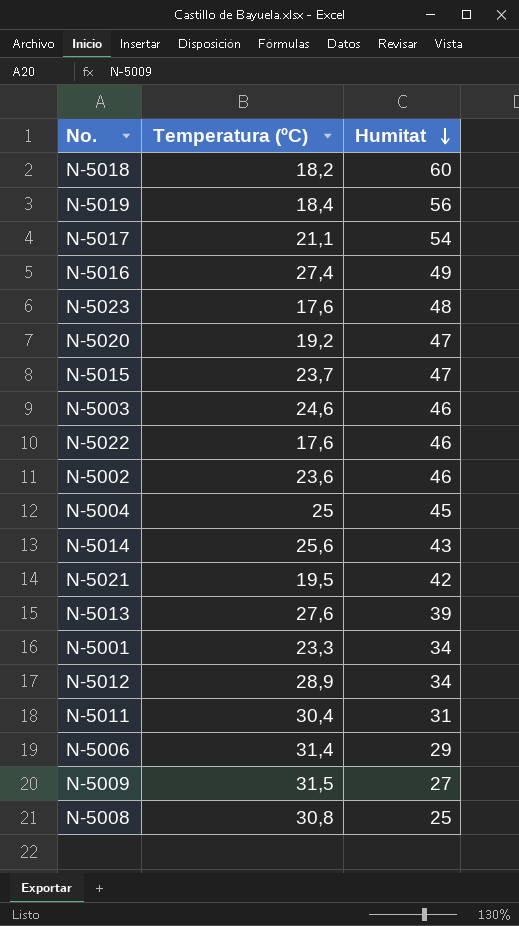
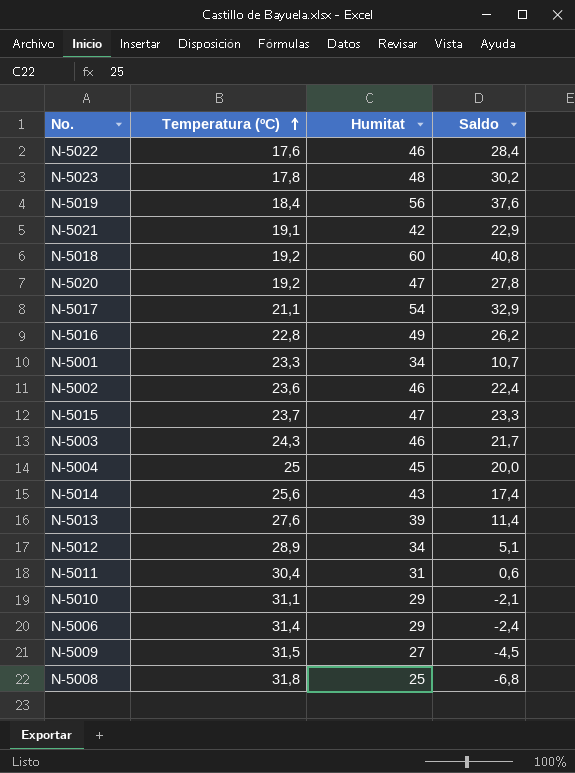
row order: Humitat descending -> Temperatura (ºC) ascending
column Saldo | formula: none -> [Humitat] - [Temperatura (ºC)]
N-5023 | Temperatura (ºC): 17,6 -> 17,8
N-5021 | Temperatura (ºC): 19,5 -> 19,1
N-5018 | Temperatura (ºC): 18,2 -> 19,2
N-5016 | Temperatura (ºC): 27,4 -> 22,8
N-5003 | Temperatura (ºC): 24,6 -> 24,3
row N-5010: none -> 31,1 | 29 | -2,1
N-5008 | Temperatura (ºC): 30,8 -> 31,8

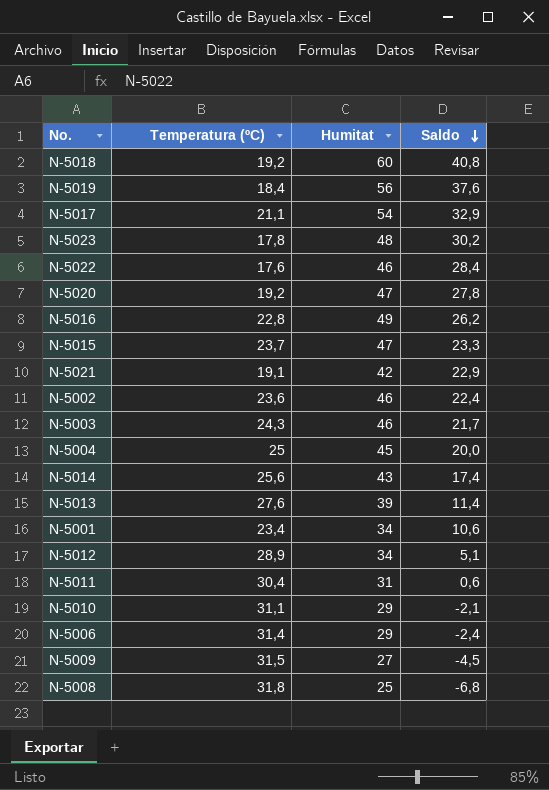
row order: Temperatura (ºC) ascending -> Saldo descending
N-5001 | Temperatura (ºC): 23,3 -> 23,4
N-5001 | Saldo: 10,7 -> 10,6

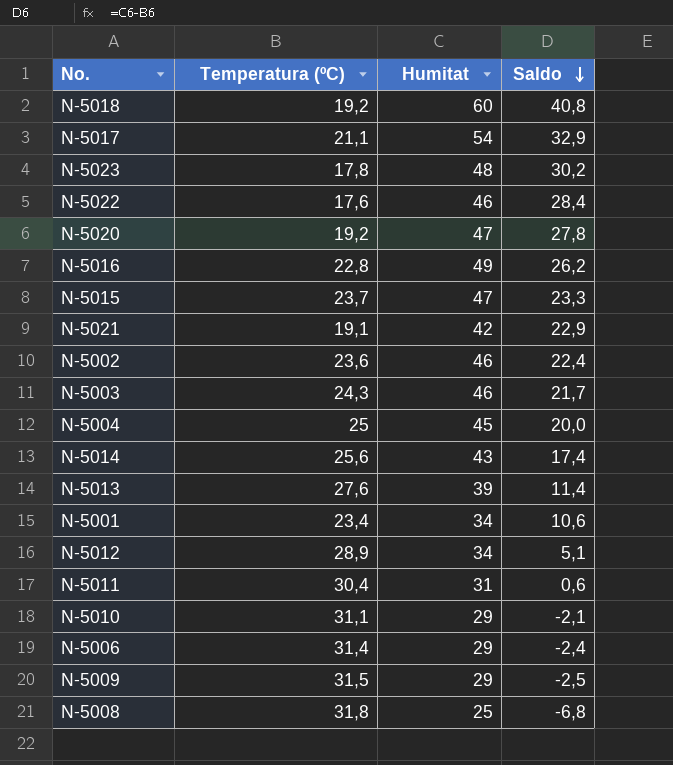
row N-5019: 18,4 | 56 | 37,6 -> none
N-5009 | Humitat: 27 -> 29
N-5009 | Saldo: -4,5 -> -2,5

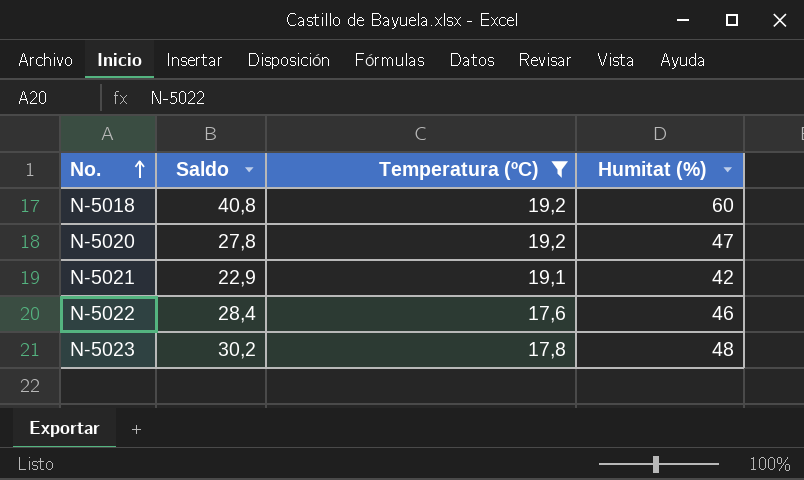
filter: none -> Temperatura (ºC) <= 19,2
row order: Saldo descending -> No. ascending
column Saldo | position: 4 -> 2
column name: Humitat -> Humitat (%)

